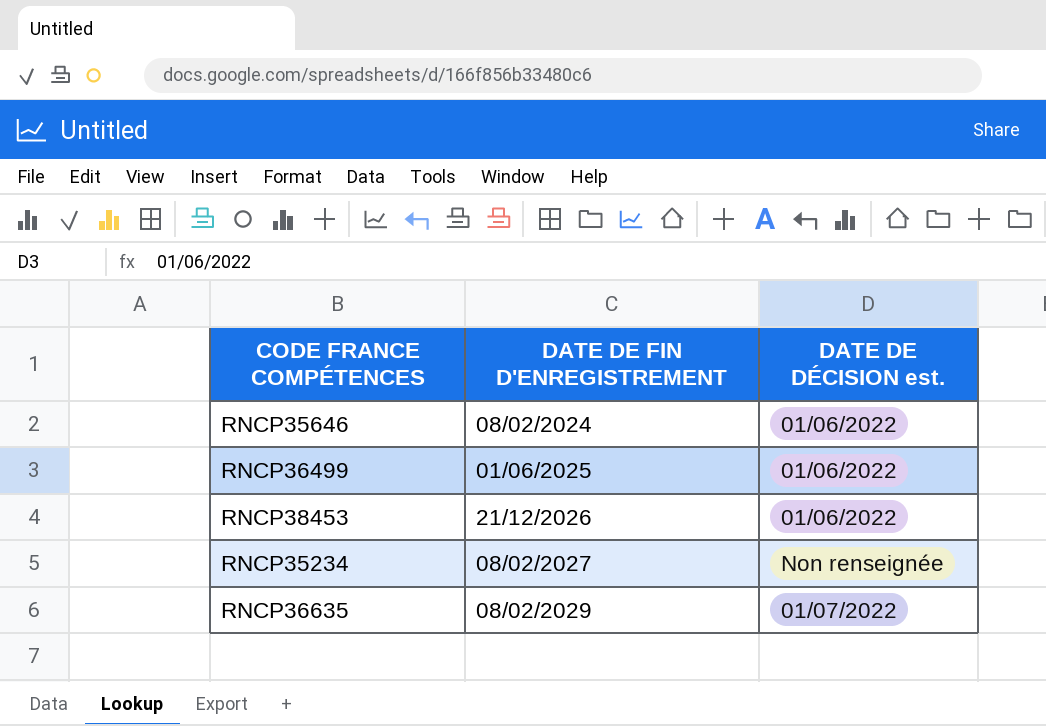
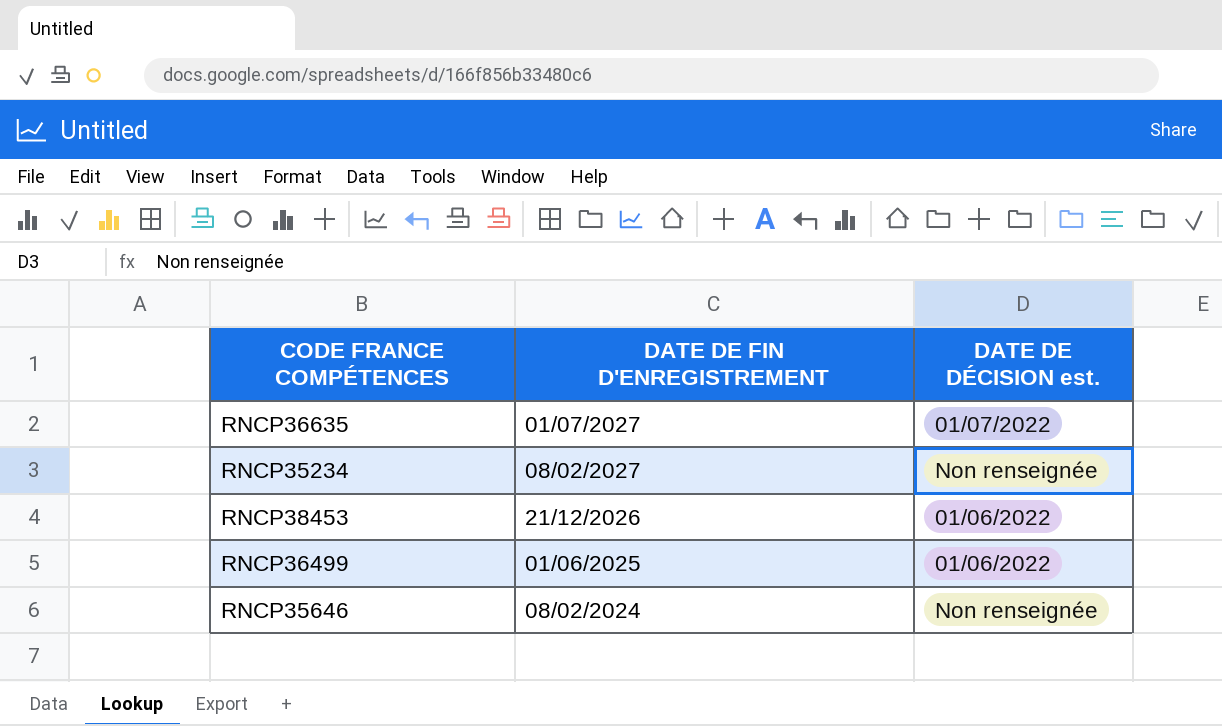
row order: DATE DE FIN D'ENREGISTREMENT ascending -> DATE DE FIN D'ENREGISTREMENT descending
RNCP36635 | DATE DE FIN D'ENREGISTREMENT: 08/02/2029 -> 01/07/2027
RNCP35646 | DATE DE DÉCISION est.: 01/06/2022 -> Non renseignée

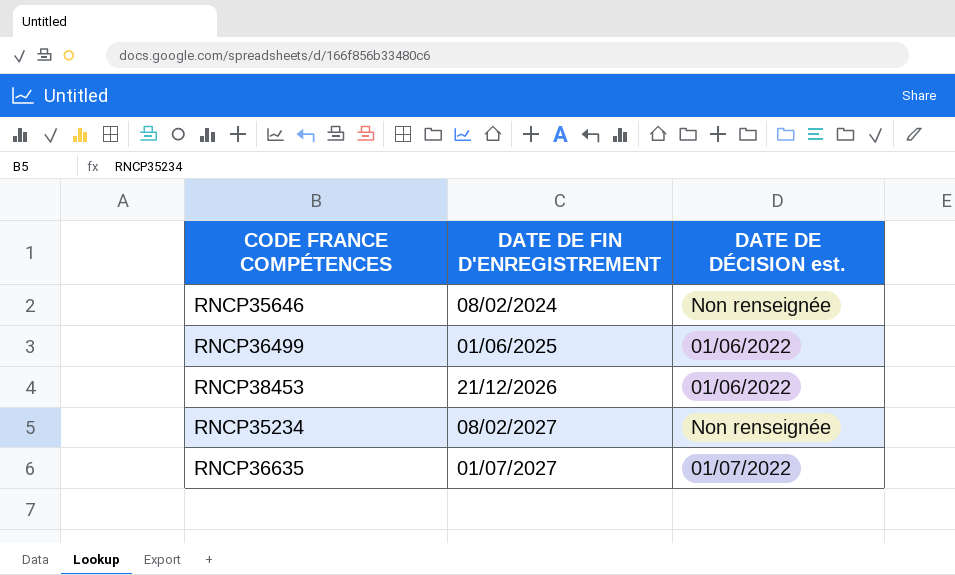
row order: DATE DE FIN D'ENREGISTREMENT descending -> DATE DE FIN D'ENREGISTREMENT ascending

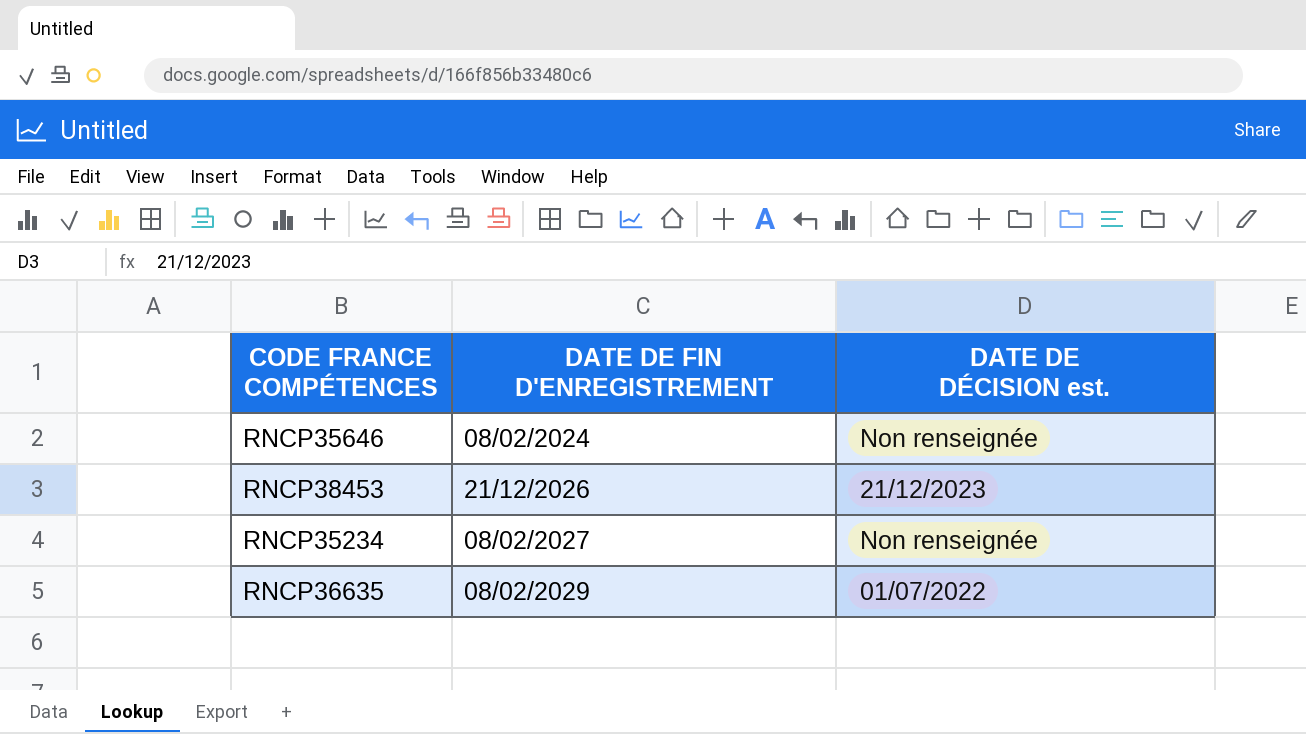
row RNCP36499: 01/06/2025 | 01/06/2022 -> none
RNCP38453 | DATE DE DÉCISION est.: 01/06/2022 -> 21/12/2023
RNCP36635 | DATE DE FIN D'ENREGISTREMENT: 01/07/2027 -> 08/02/2029

